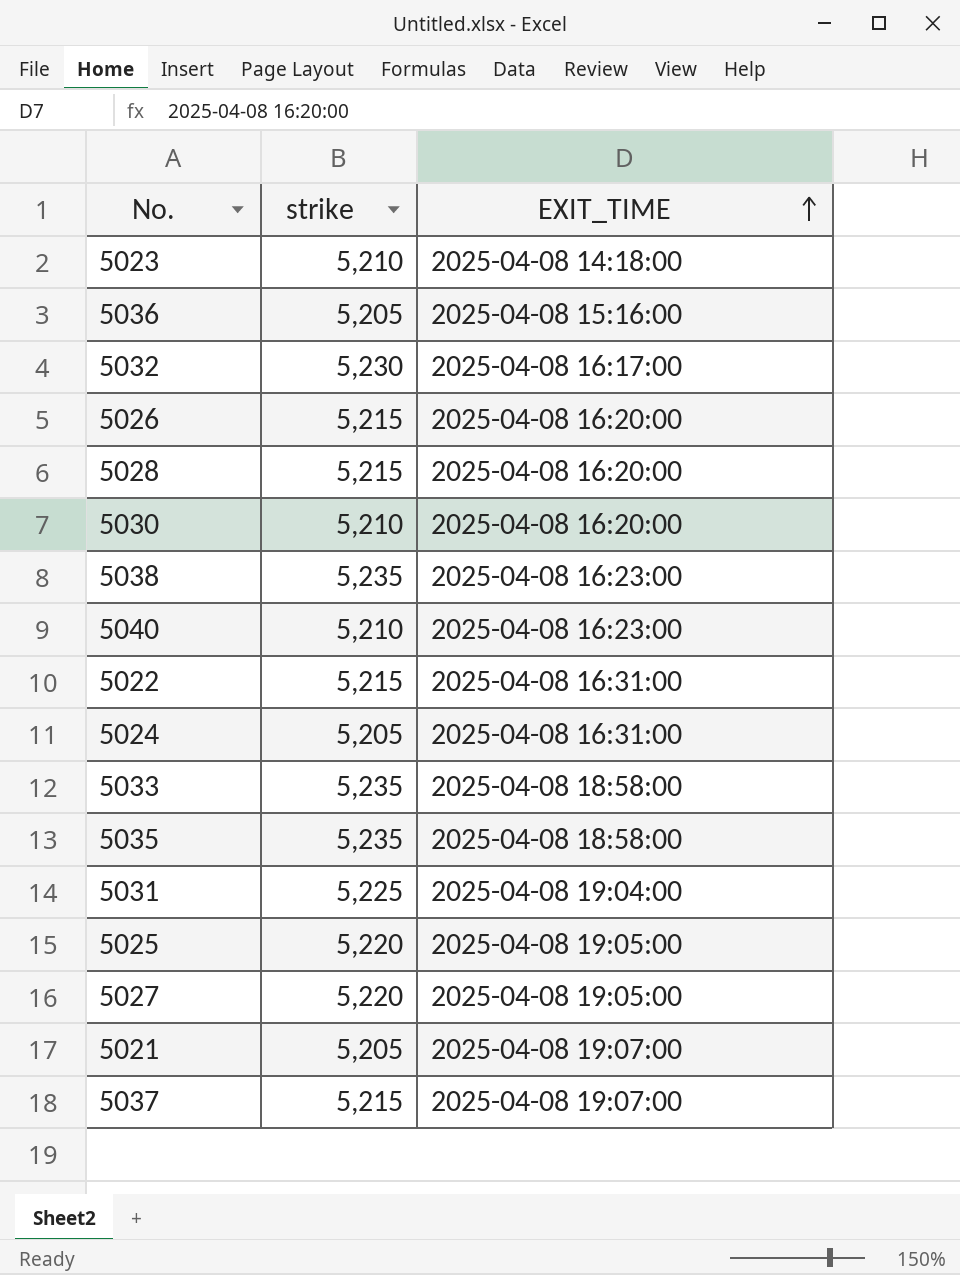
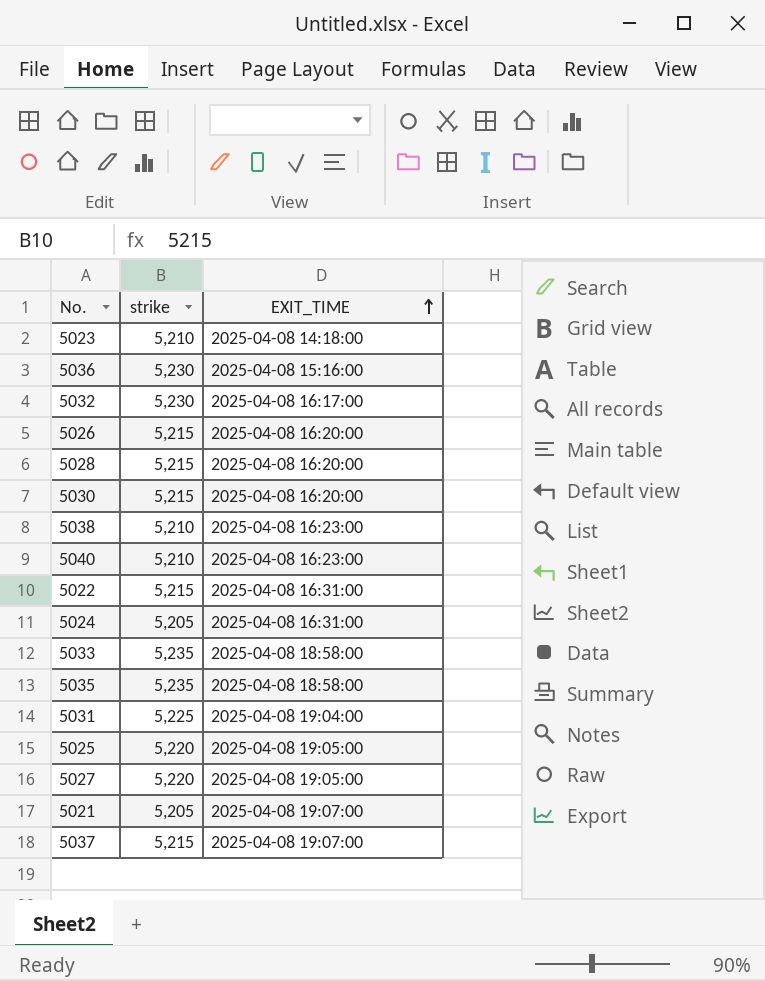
5036 | strike: 5,205 -> 5,230
5030 | strike: 5,210 -> 5,215
5038 | strike: 5,235 -> 5,210

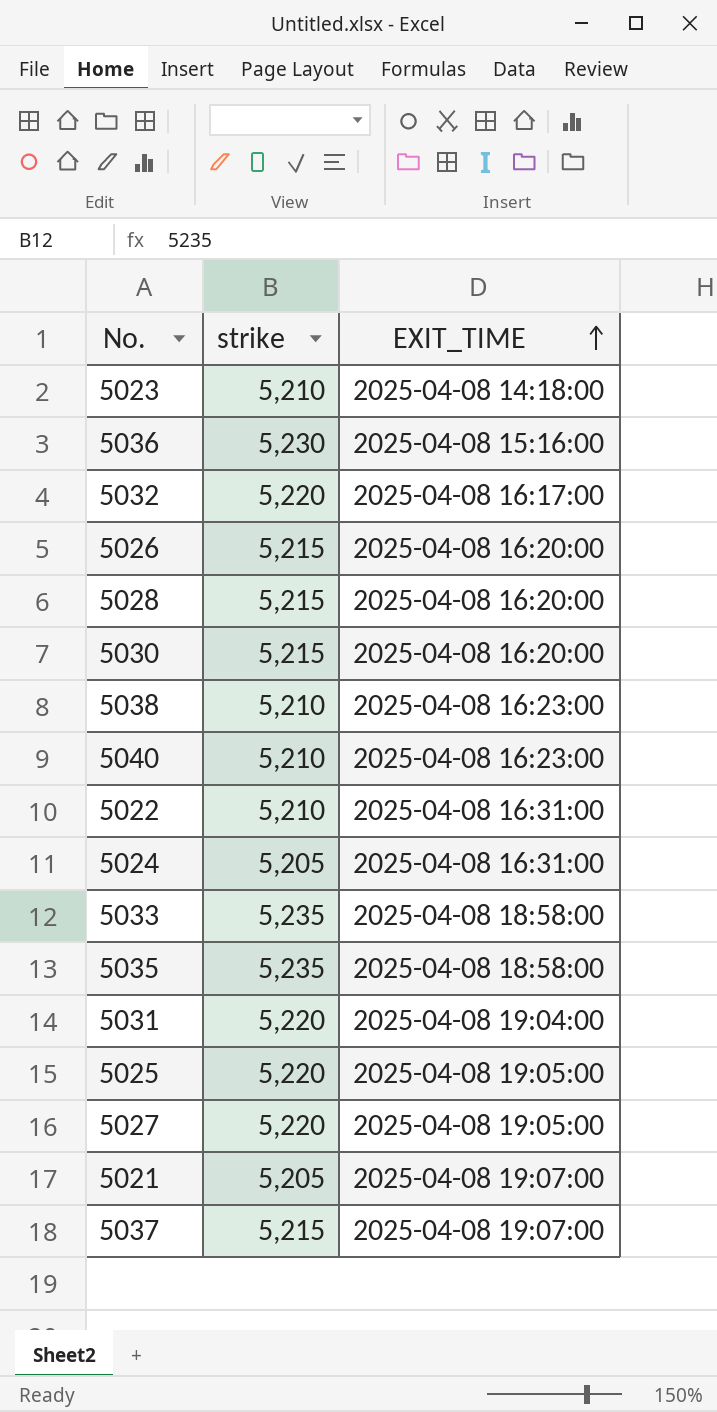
5032 | strike: 5,230 -> 5,220
5022 | strike: 5,215 -> 5,210
5031 | strike: 5,225 -> 5,220

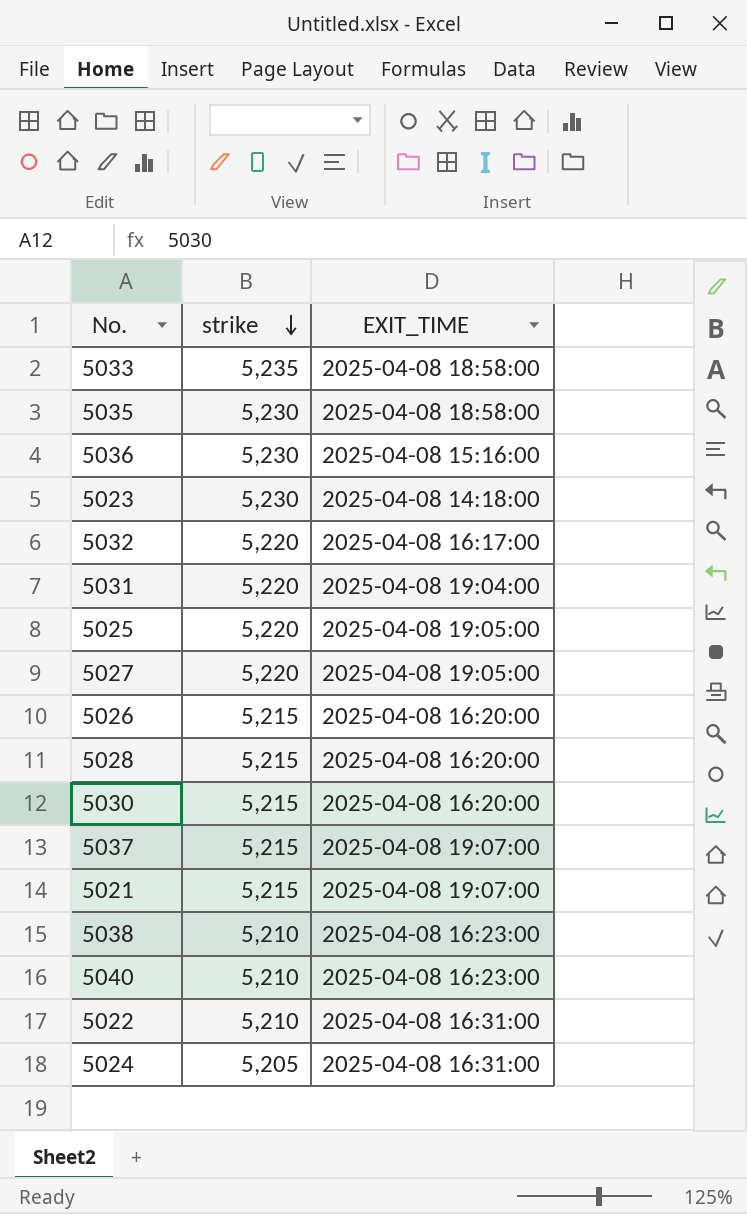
row order: EXIT_TIME ascending -> strike descending
5035 | strike: 5,235 -> 5,230
5023 | strike: 5,210 -> 5,230
5021 | strike: 5,205 -> 5,215

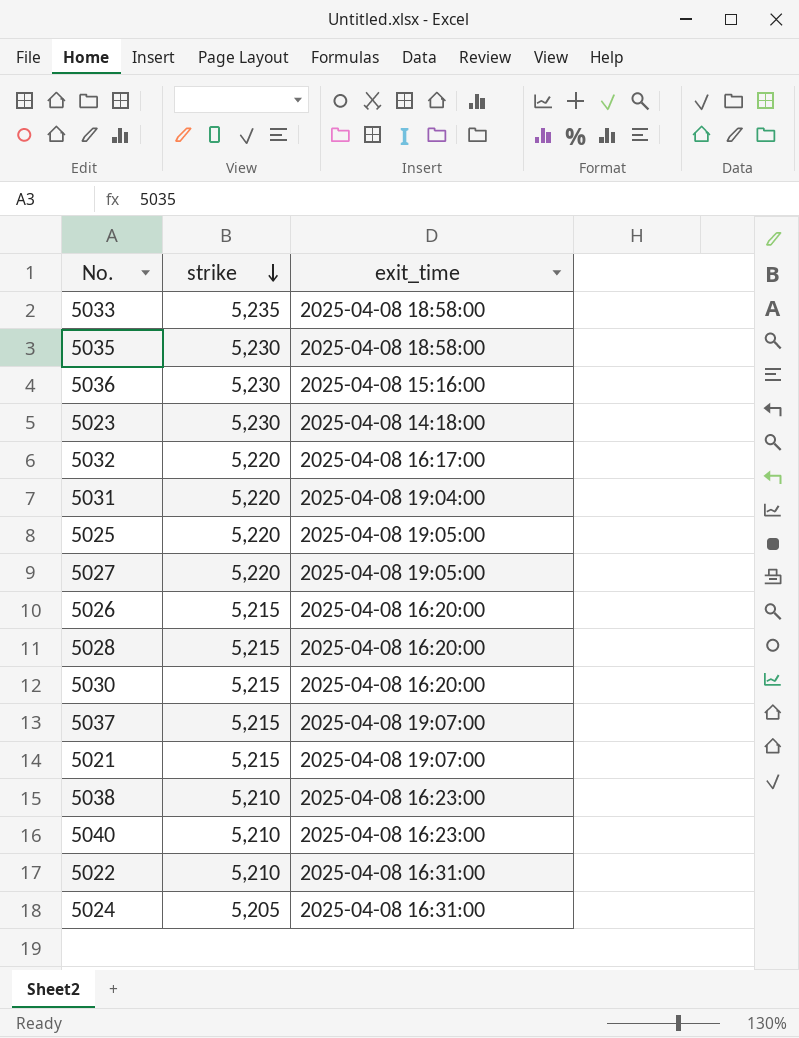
column name: EXIT_TIME -> exit_time

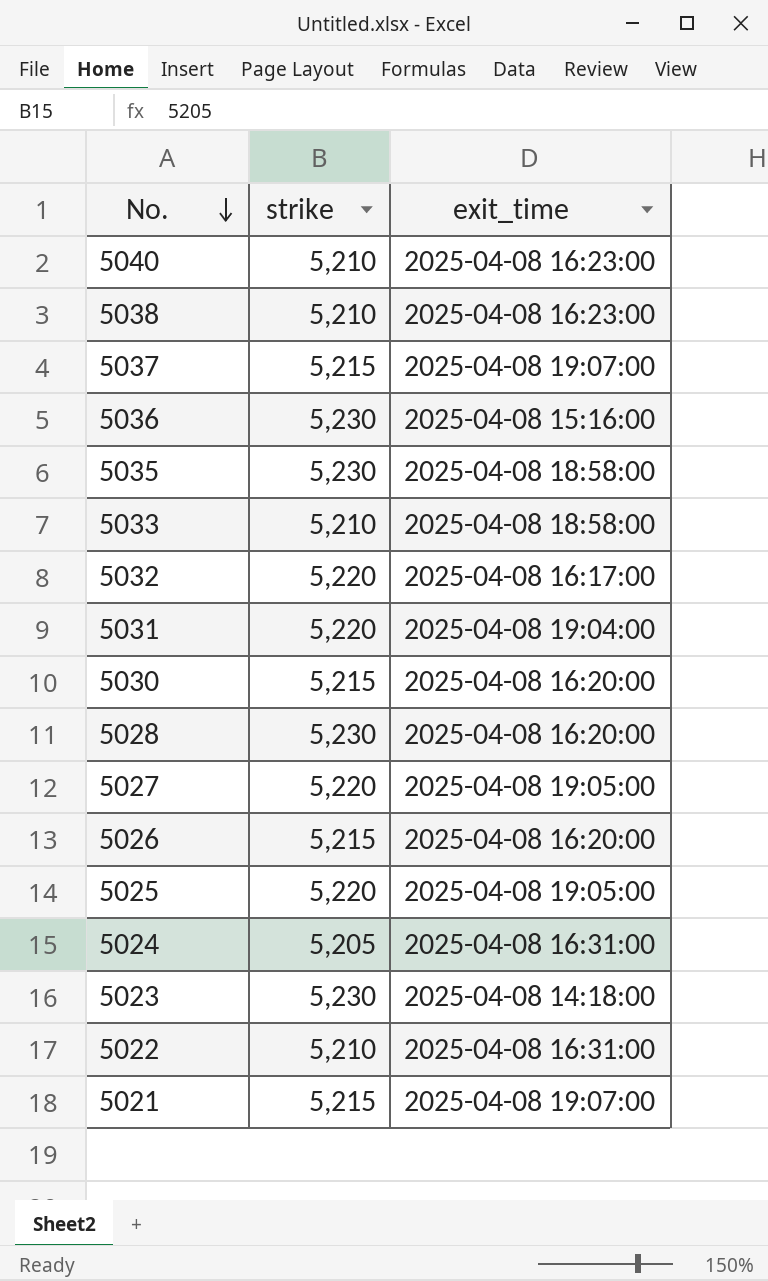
row order: strike descending -> No. descending
5033 | strike: 5,235 -> 5,210
5028 | strike: 5,215 -> 5,230

